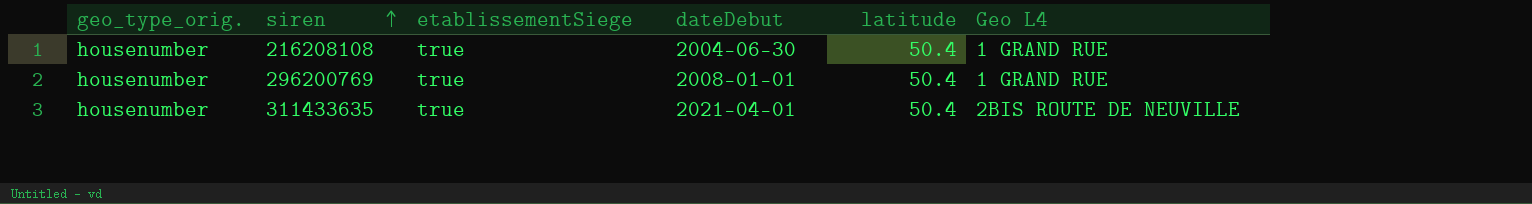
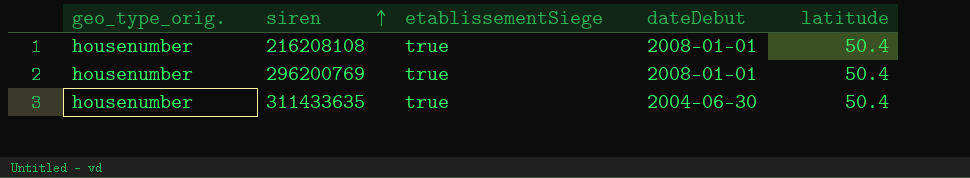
column Geo L4 | position: 6 -> none
216208108 | dateDebut: 2004-06-30 -> 2008-01-01
311433635 | dateDebut: 2021-04-01 -> 2004-06-30

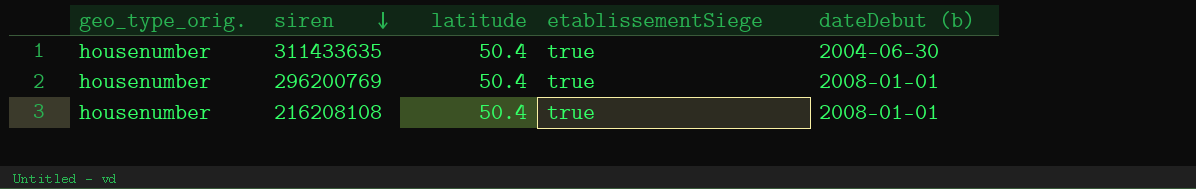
row order: siren ascending -> siren descending
column latitude | position: 5 -> 3
column name: dateDebut -> dateDebut (b)

